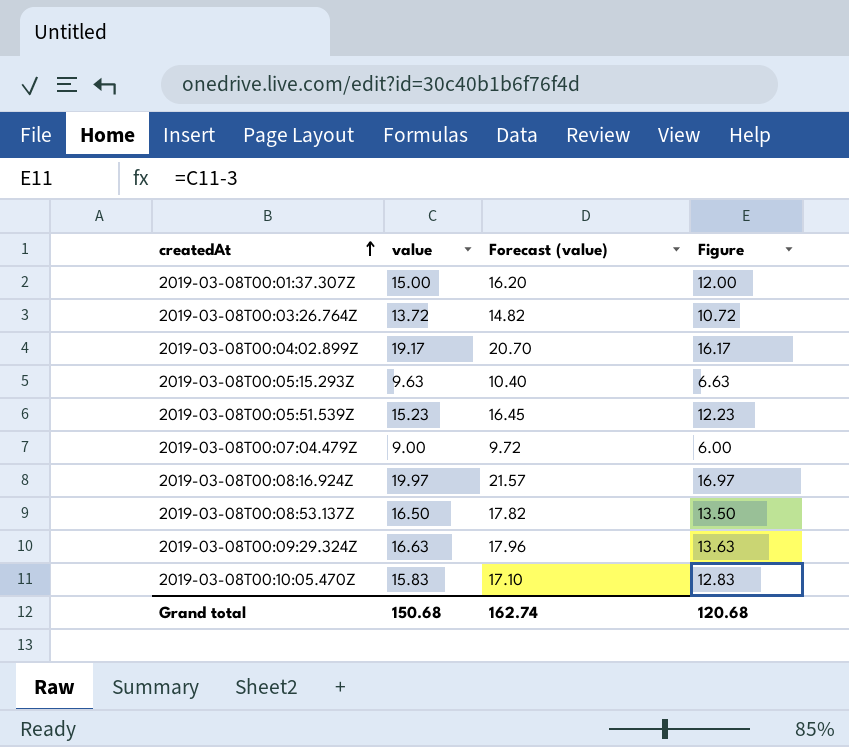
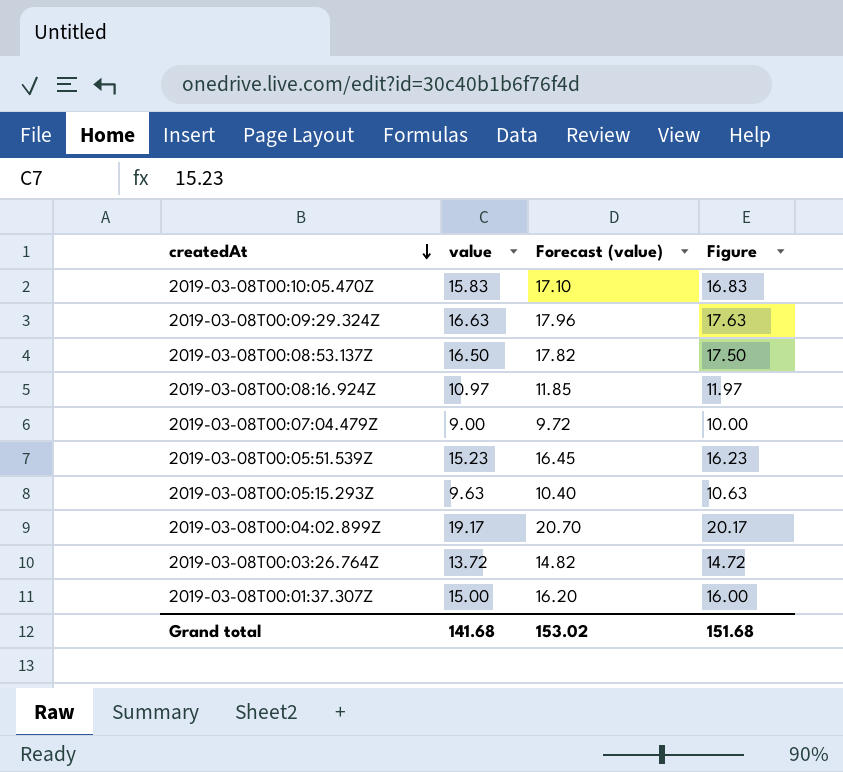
row order: createdAt ascending -> createdAt descending
column Figure | formula: [value] - 3 -> [value] + 1
2019-03-08T00:08:16.924Z | value: 19.97 -> 10.97
2019-03-08T00:08:16.924Z | Forecast (value): 21.57 -> 11.85
Grand total | value: 150.68 -> 141.68
Grand total | Forecast (value): 162.74 -> 153.02
Grand total | Figure: 120.68 -> 151.68

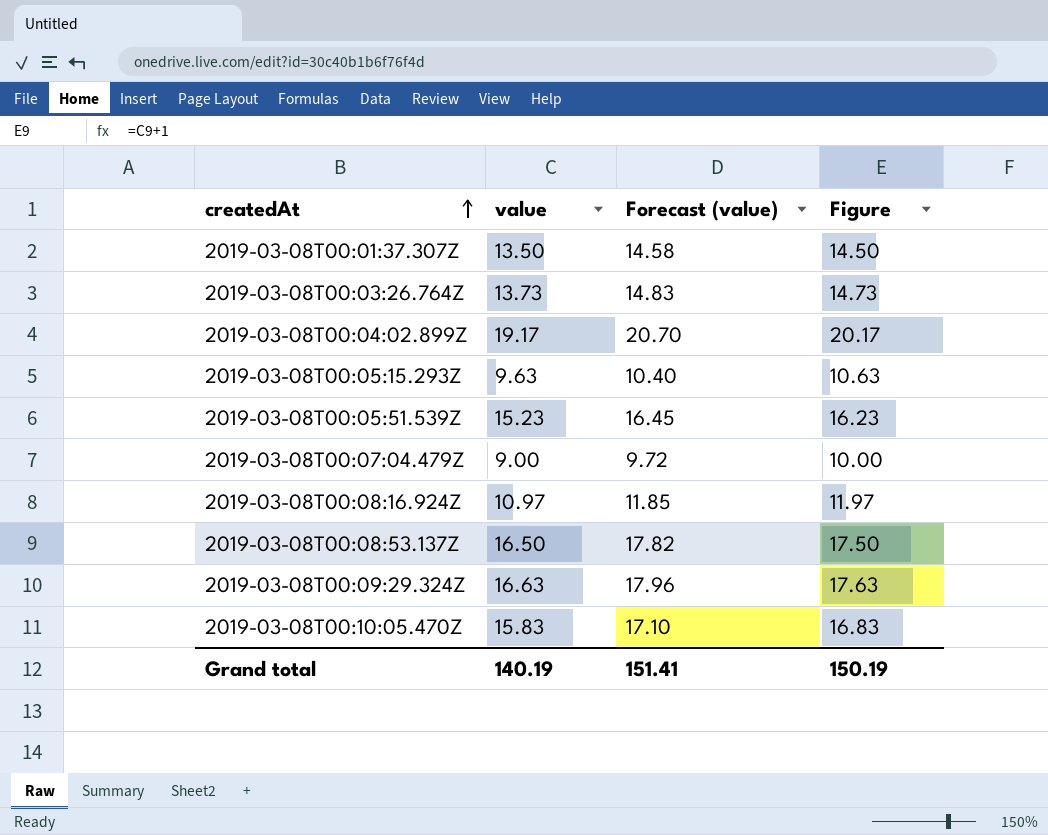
row order: createdAt descending -> createdAt ascending
2019-03-08T00:01:37.307Z | value: 15.00 -> 13.50
2019-03-08T00:01:37.307Z | Forecast (value): 16.20 -> 14.58
2019-03-08T00:01:37.307Z | Figure: 16.00 -> 14.50
2019-03-08T00:03:26.764Z | value: 13.72 -> 13.73
2019-03-08T00:03:26.764Z | Forecast (value): 14.82 -> 14.83
2019-03-08T00:03:26.764Z | Figure: 14.72 -> 14.73
Grand total | value: 141.68 -> 140.19
Grand total | Forecast (value): 153.02 -> 151.41
Grand total | Figure: 151.68 -> 150.19

